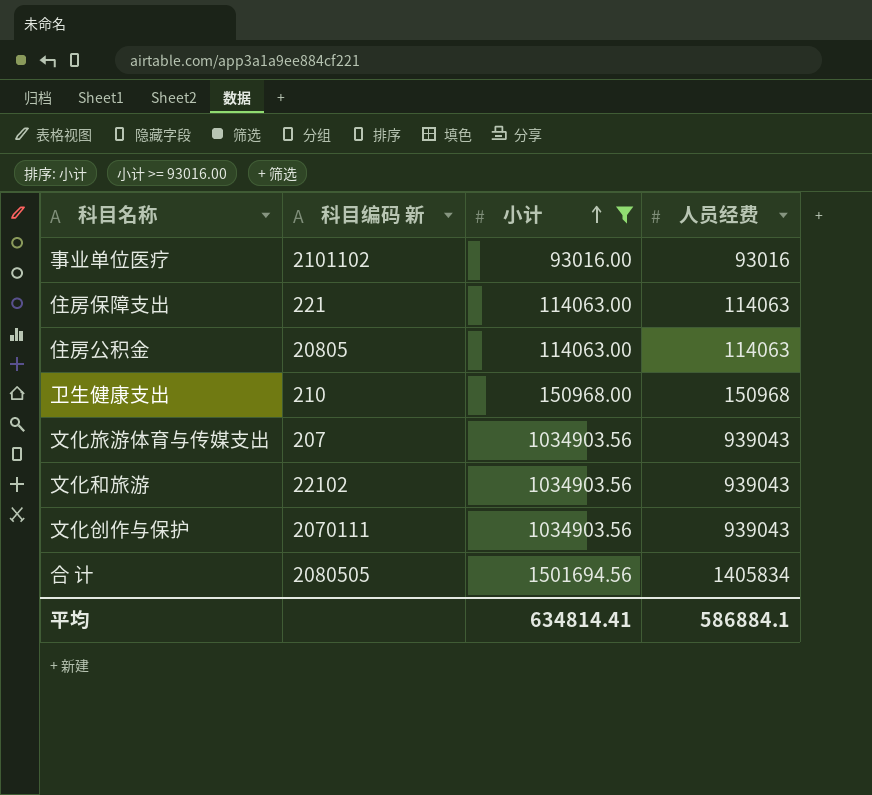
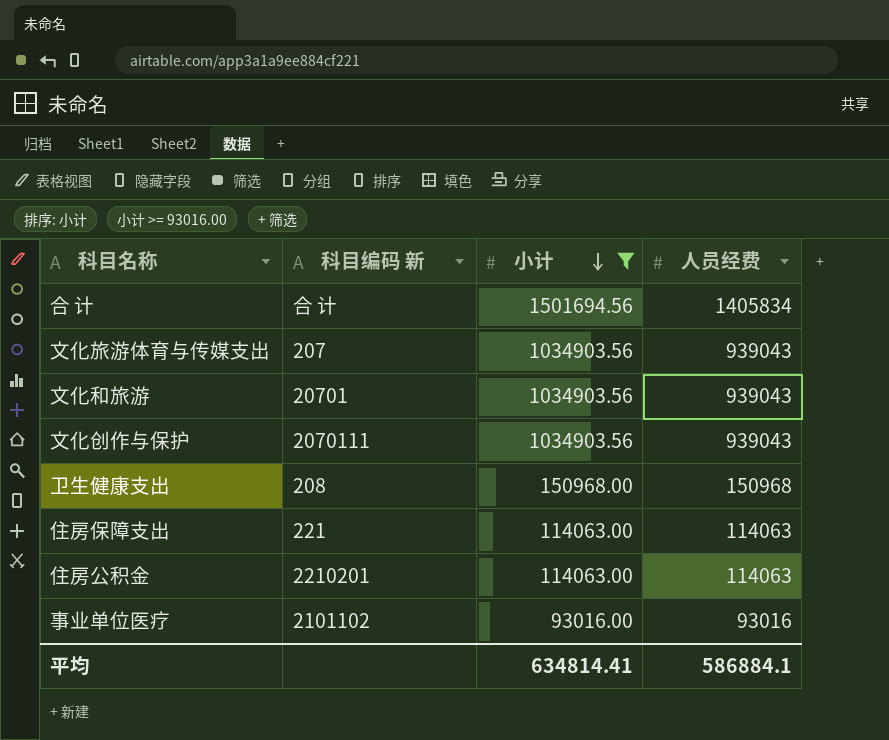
row order: 小计 ascending -> 小计 descending
合 计 | 科目编码 新: 2080505 -> 合 计
文化和旅游 | 科目编码 新: 22102 -> 20701
卫生健康支出 | 科目编码 新: 210 -> 208
住房公积金 | 科目编码 新: 20805 -> 2210201

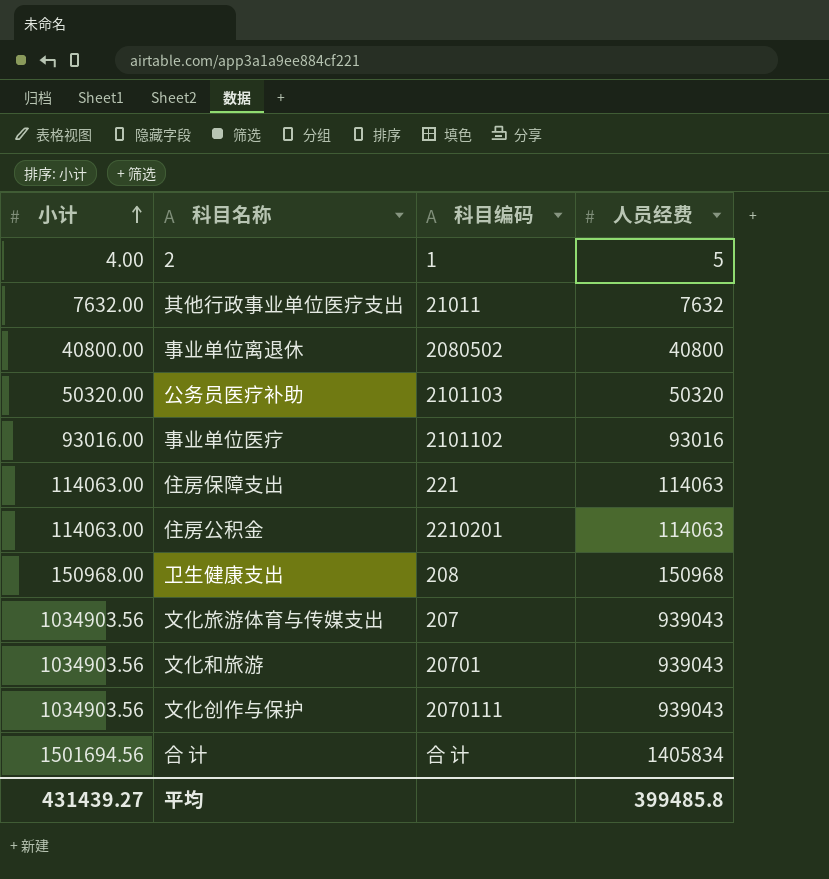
filter: 小计 >= 93016.00 -> none
row order: 小计 descending -> 小计 ascending
column 小计 | position: 3 -> 1
column name: 科目编码 新 -> 科目编码
平均 | 小计: 634814.41 -> 431439.27
平均 | 人员经费: 586884.1 -> 399485.8

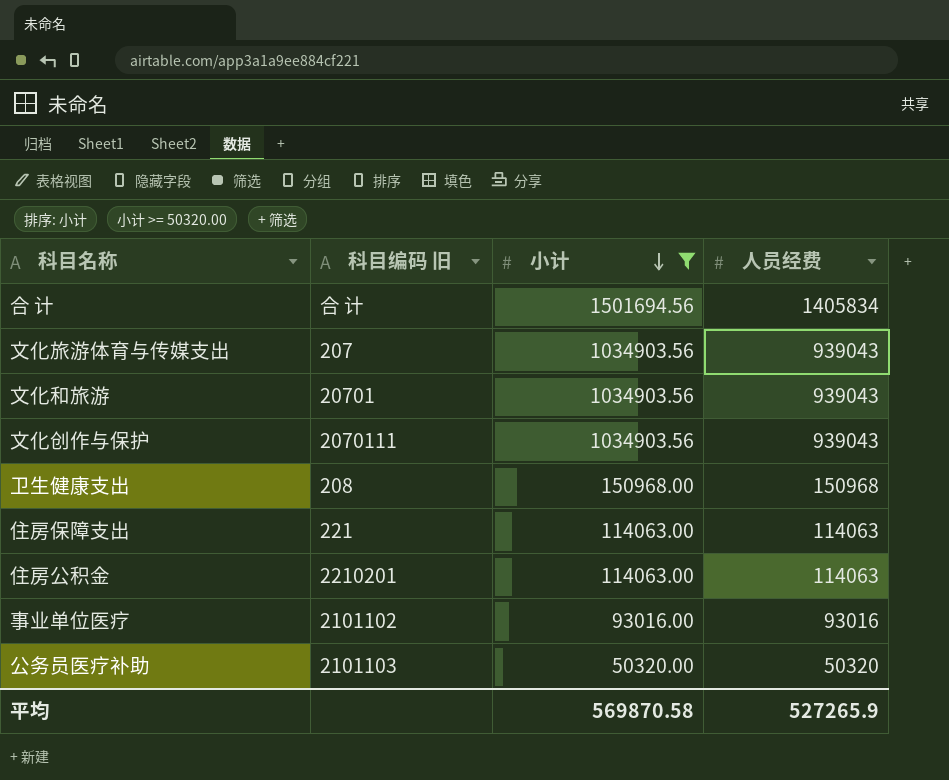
filter: none -> 小计 >= 50320.00
row order: 小计 ascending -> 小计 descending
column name: 科目编码 -> 科目编码 旧
column 小计 | position: 1 -> 3
平均 | 小计: 431439.27 -> 569870.58
平均 | 人员经费: 399485.8 -> 527265.9

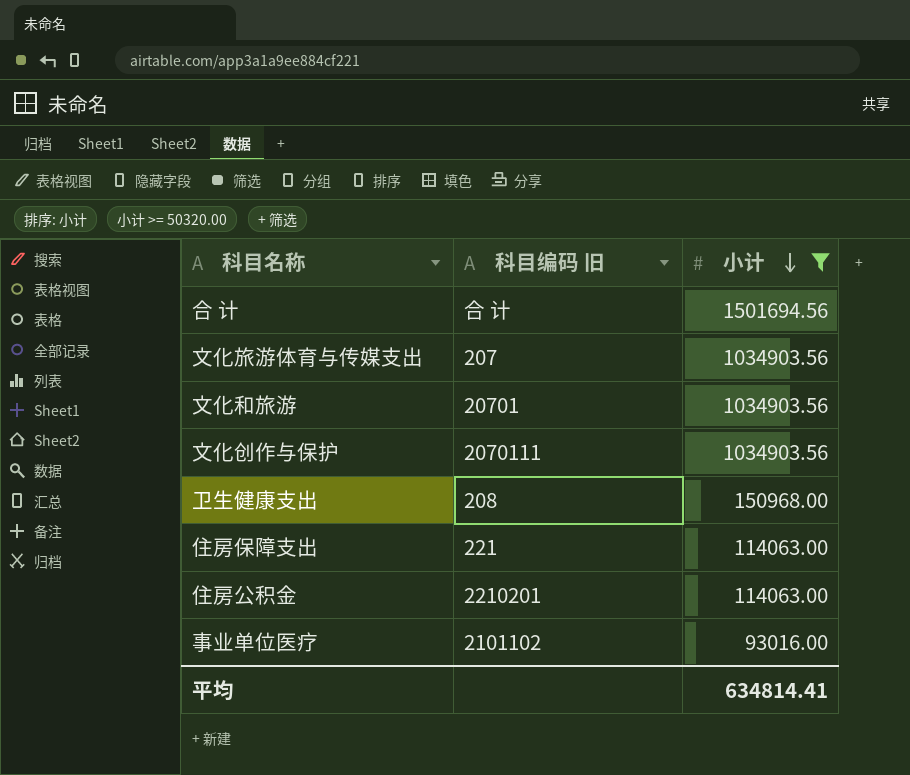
column 人员经费 | position: 4 -> none
row 公务员医疗补助: 2101103 | 50320.00 | 50320 -> none
平均 | 小计: 569870.58 -> 634814.41

